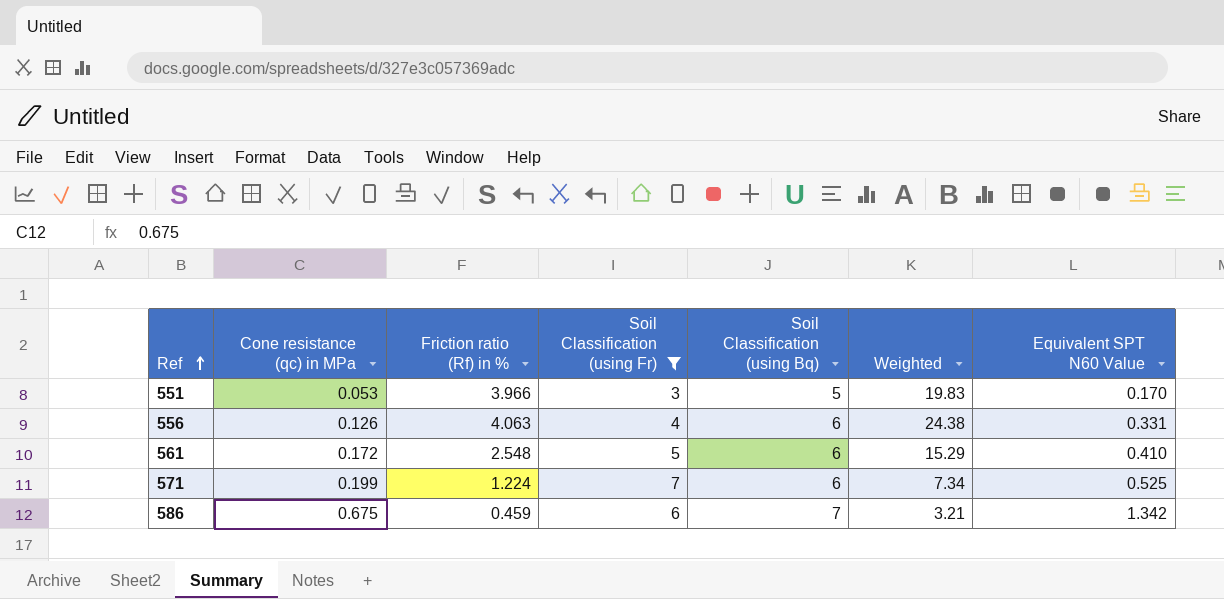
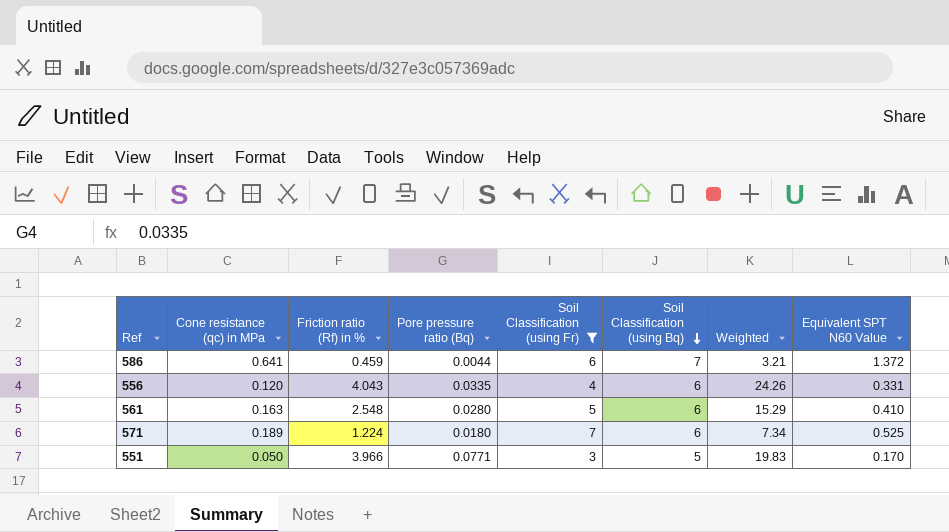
row order: Ref ascending -> Soil Classification (using Bq) descending
column Pore pressure ratio (Bq) | position: none -> 4
586 | Cone resistance (qc) in MPa: 0.675 -> 0.641
586 | Equivalent SPT N60 Value: 1.342 -> 1.372
556 | Cone resistance (qc) in MPa: 0.126 -> 0.120
556 | Friction ratio (Rf) in %: 4.063 -> 4.043
556 | Weighted: 24.38 -> 24.26
561 | Cone resistance (qc) in MPa: 0.172 -> 0.163
571 | Cone resistance (qc) in MPa: 0.199 -> 0.189
551 | Cone resistance (qc) in MPa: 0.053 -> 0.050

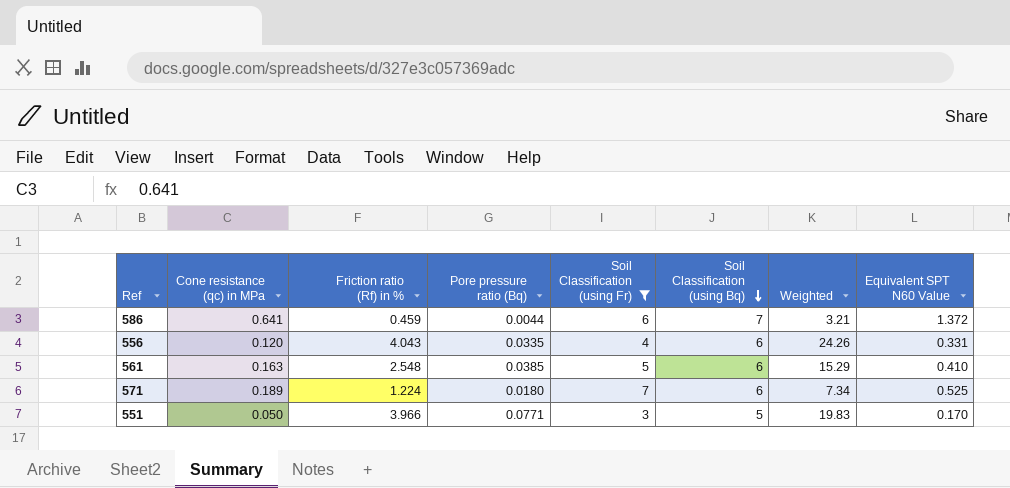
561 | Pore pressure ratio (Bq): 0.0280 -> 0.0385

